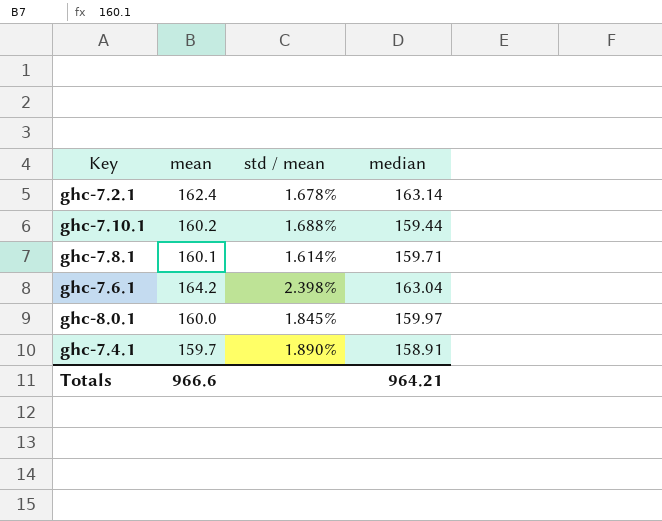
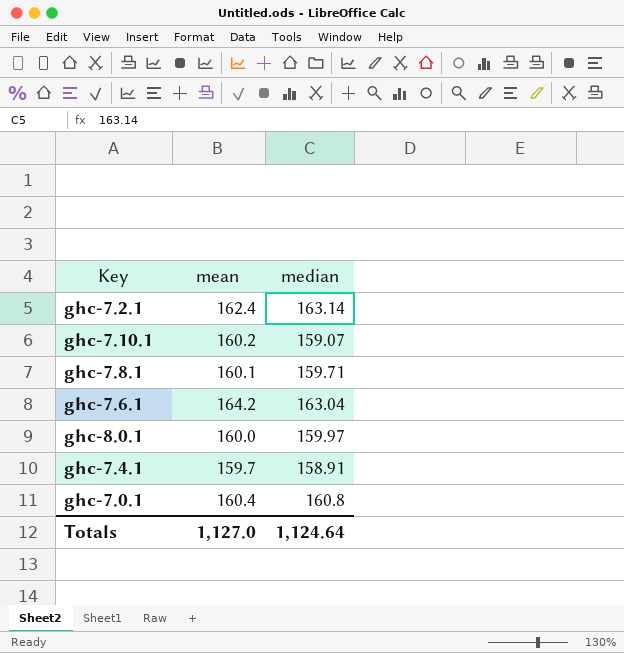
column std / mean | position: 3 -> none
ghc-7.10.1 | median: 159.44 -> 159.07
row ghc-7.0.1: none -> 160.4 | 160.8
Totals | mean: 966.6 -> 1,127.0
Totals | median: 964.21 -> 1,124.64

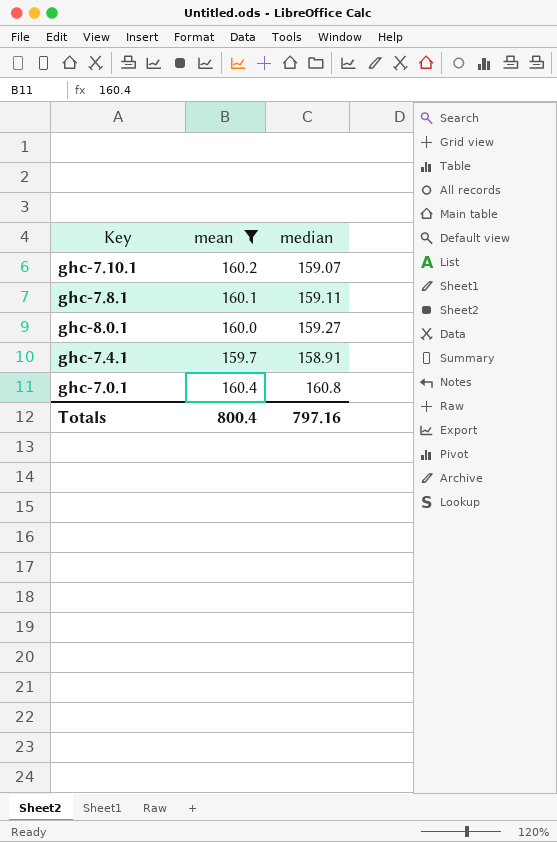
filter: none -> mean <= 160.4
ghc-7.8.1 | median: 159.71 -> 159.11
ghc-8.0.1 | median: 159.97 -> 159.27
Totals | mean: 1,127.0 -> 800.4
Totals | median: 1,124.64 -> 797.16

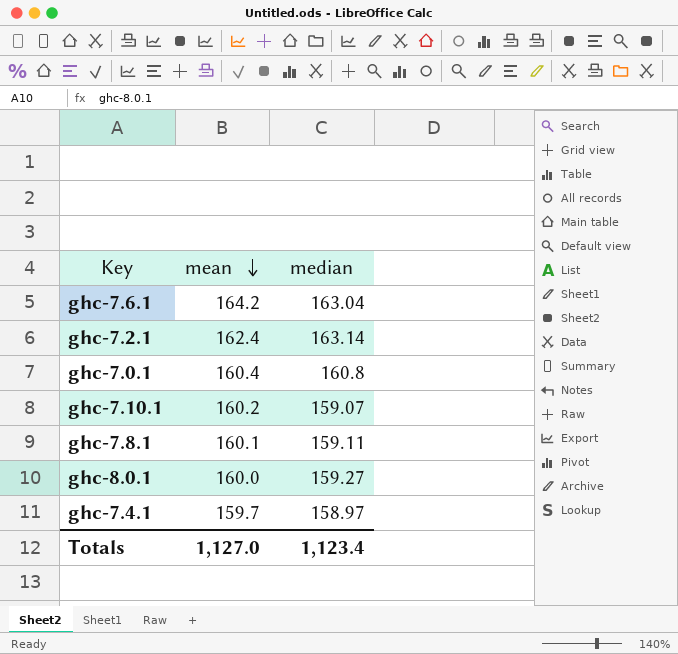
filter: mean <= 160.4 -> none
row order: none -> mean descending
ghc-7.4.1 | median: 158.91 -> 158.97
Totals | mean: 800.4 -> 1,127.0
Totals | median: 797.16 -> 1,123.4

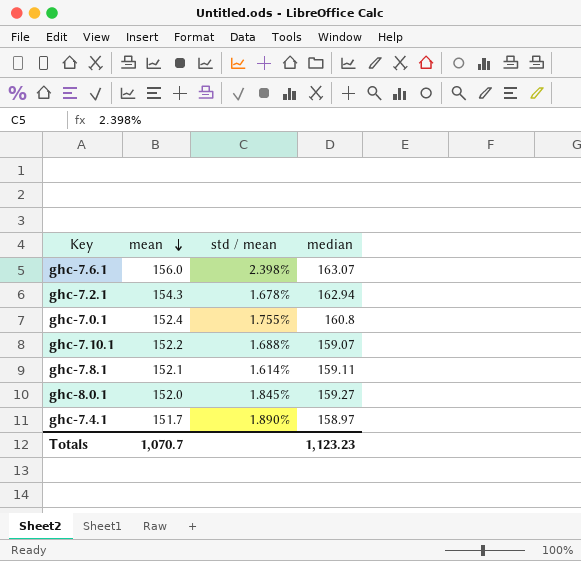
column std / mean | position: none -> 3
ghc-7.6.1 | mean: 164.2 -> 156.0
ghc-7.6.1 | median: 163.04 -> 163.07
ghc-7.2.1 | mean: 162.4 -> 154.3
ghc-7.2.1 | median: 163.14 -> 162.94
ghc-7.0.1 | mean: 160.4 -> 152.4
ghc-7.10.1 | mean: 160.2 -> 152.2
ghc-7.8.1 | mean: 160.1 -> 152.1
ghc-8.0.1 | mean: 160.0 -> 152.0
ghc-7.4.1 | mean: 159.7 -> 151.7
Totals | mean: 1,127.0 -> 1,070.7
Totals | median: 1,123.4 -> 1,123.23

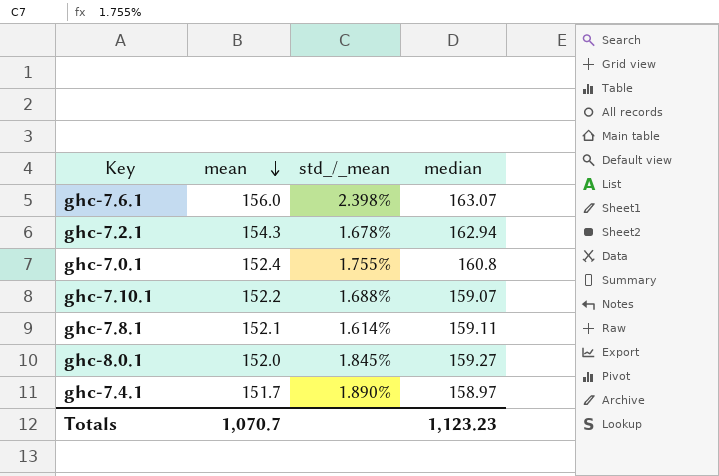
column name: std / mean -> std_/_mean

